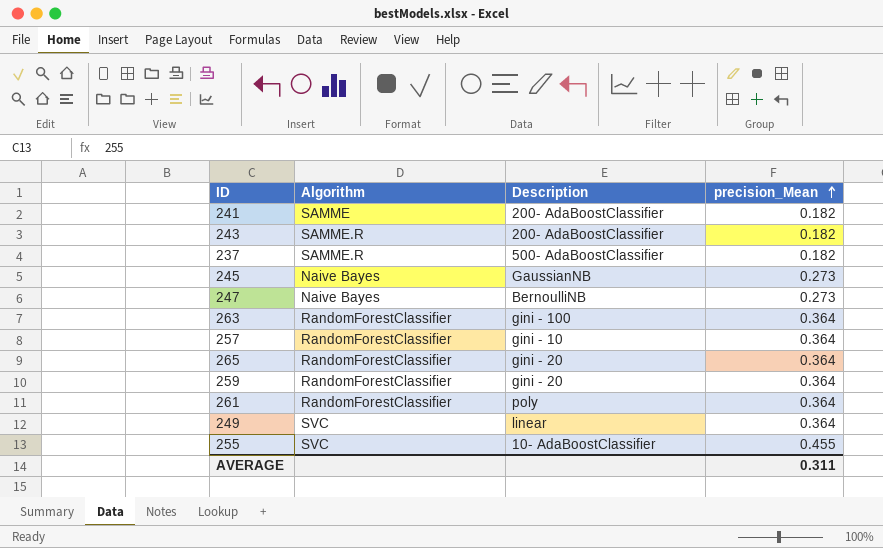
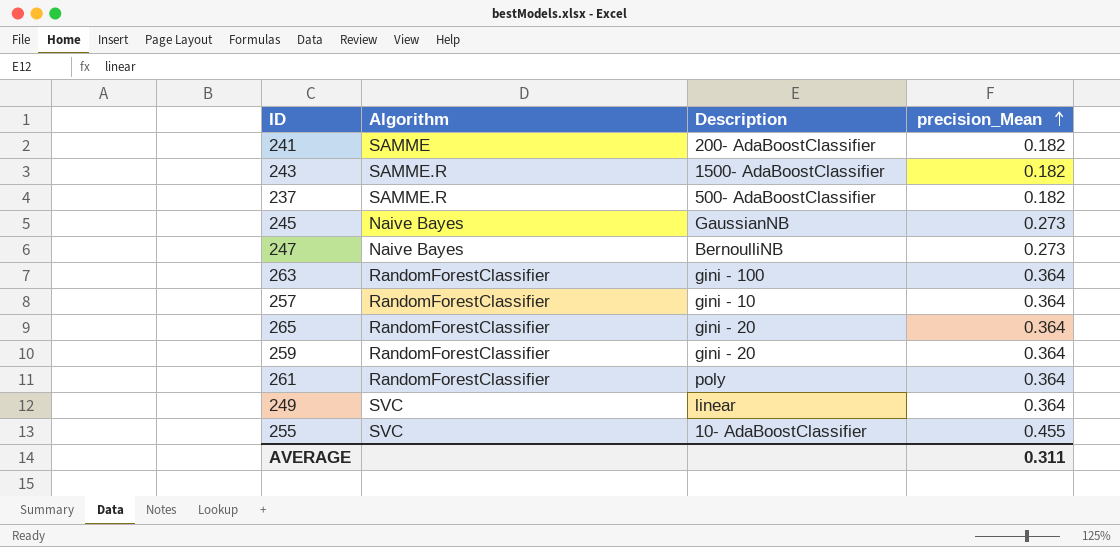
243 | Description: 200- AdaBoostClassifier -> 1500- AdaBoostClassifier

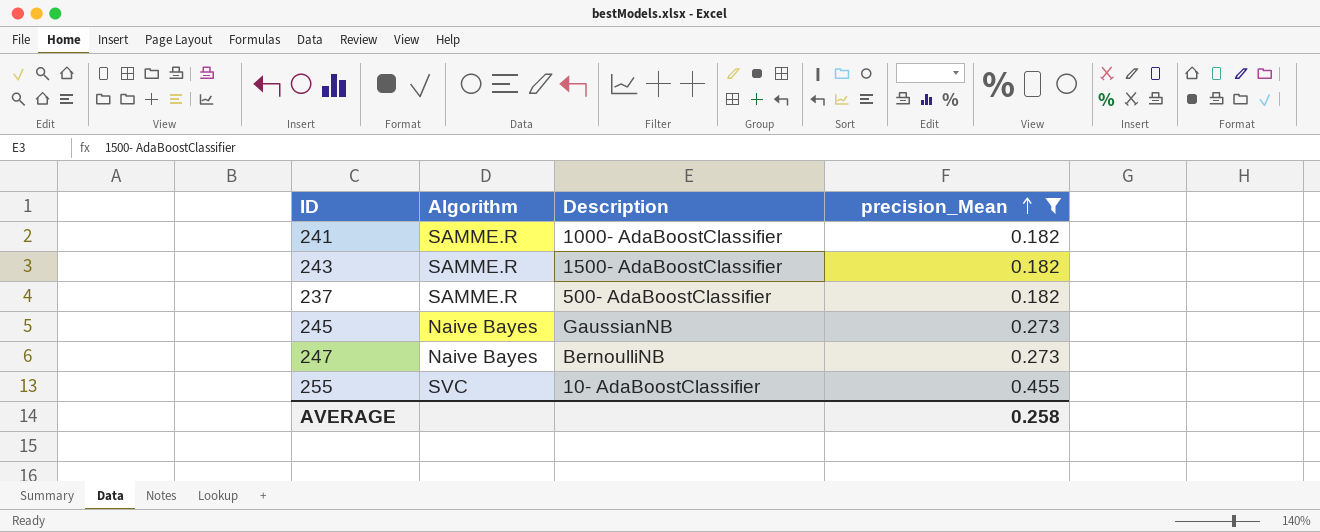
filter: none -> precision_Mean != 0.364
241 | Algorithm: SAMME -> SAMME.R
241 | Description: 200- AdaBoostClassifier -> 1000- AdaBoostClassifier
AVERAGE | precision_Mean: 0.311 -> 0.258

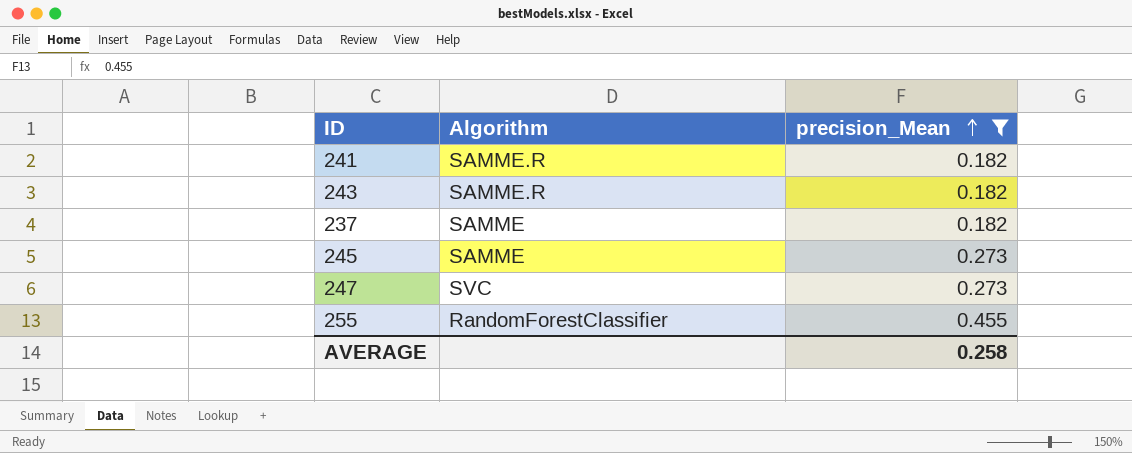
column Description | position: 3 -> none
237 | Algorithm: SAMME.R -> SAMME
245 | Algorithm: Naive Bayes -> SAMME
247 | Algorithm: Naive Bayes -> SVC
255 | Algorithm: SVC -> RandomForestClassifier

